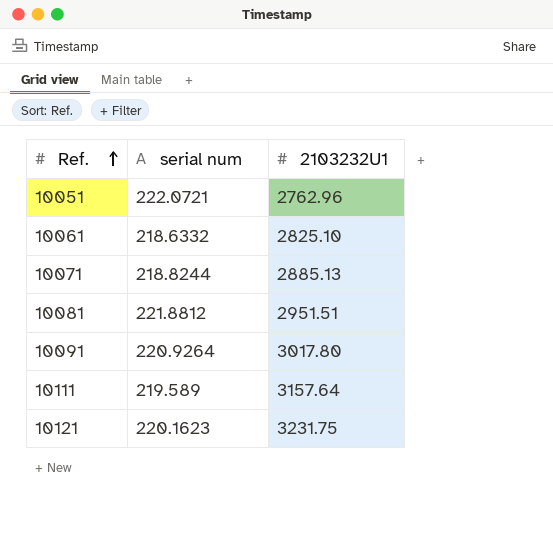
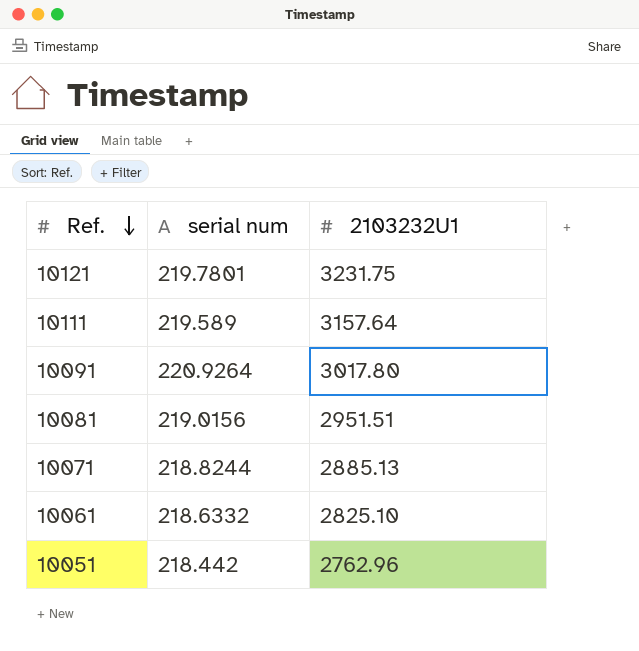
row order: Ref. ascending -> Ref. descending
10121 | serial num: 220.1623 -> 219.7801
10081 | serial num: 221.8812 -> 219.0156
10051 | serial num: 222.0721 -> 218.442

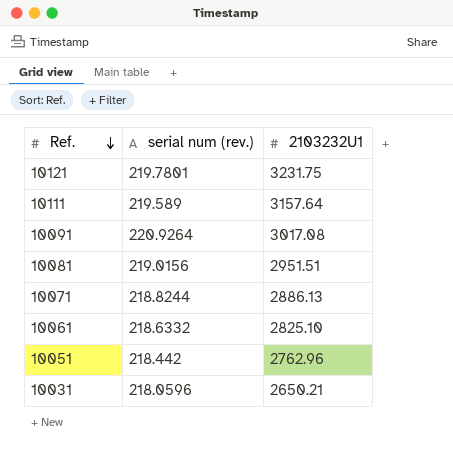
column name: serial num -> serial num (rev.)
10091 | 2103232U1: 3017.80 -> 3017.08
10071 | 2103232U1: 2885.13 -> 2886.13
row 10031: none -> 218.0596 | 2650.21

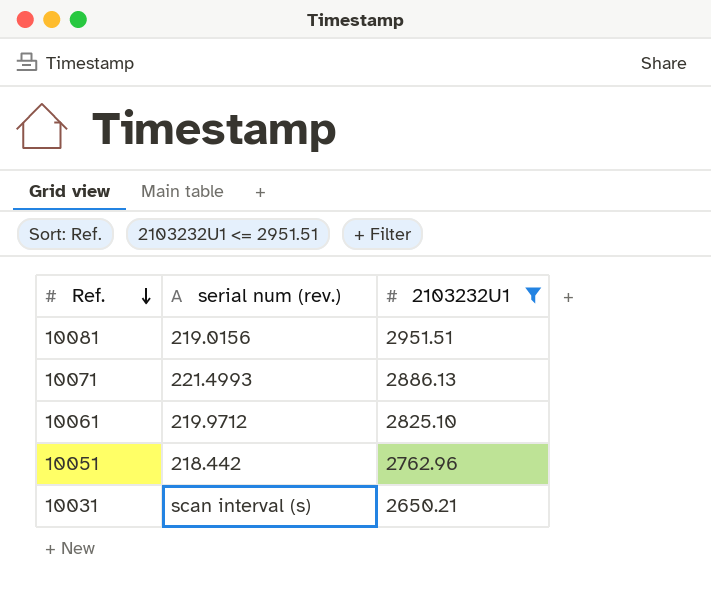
filter: none -> 2103232U1 <= 2951.51
10071 | serial num (rev.): 218.8244 -> 221.4993
10061 | serial num (rev.): 218.6332 -> 219.9712
10031 | serial num (rev.): 218.0596 -> scan interval (s)

